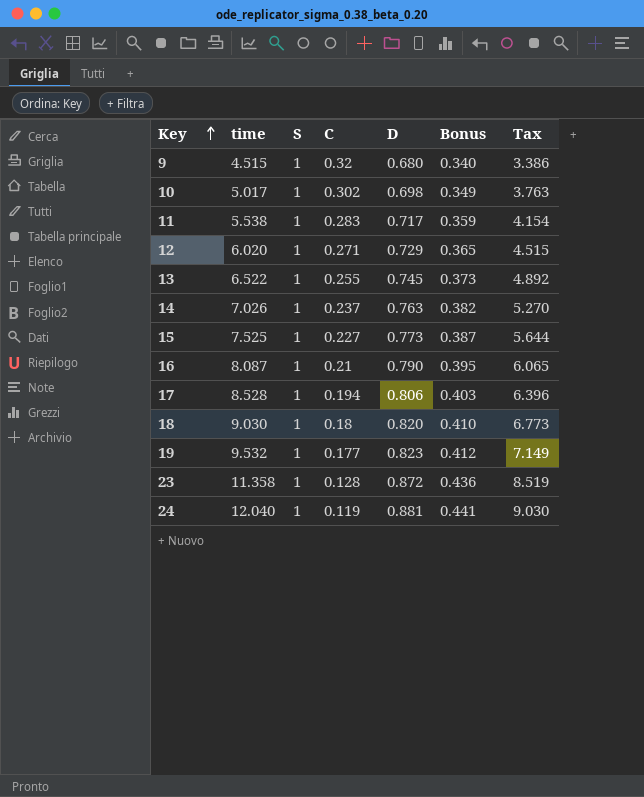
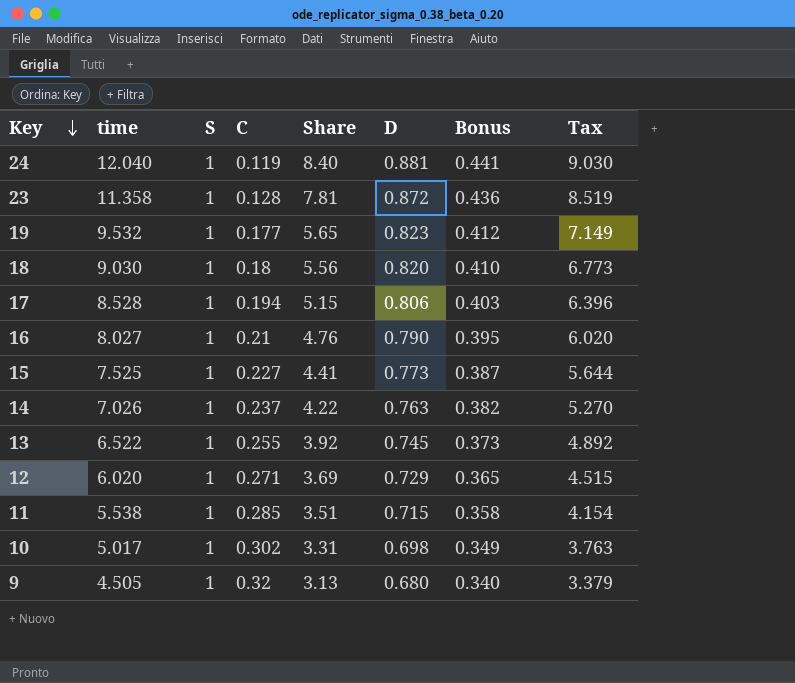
row order: Key ascending -> Key descending
column Share | formula: none -> [S] / [C]
16 | time: 8.087 -> 8.027
16 | Tax: 6.065 -> 6.020
11 | C: 0.283 -> 0.285
11 | D: 0.717 -> 0.715
11 | Bonus: 0.359 -> 0.358
9 | time: 4.515 -> 4.505
9 | Tax: 3.386 -> 3.379

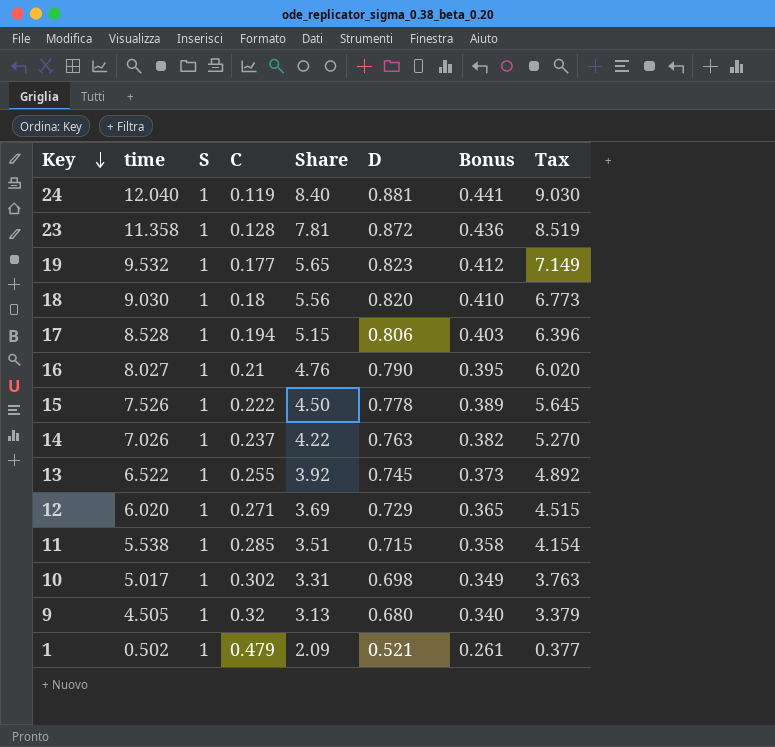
15 | time: 7.525 -> 7.526
15 | C: 0.227 -> 0.222
15 | Share: 4.41 -> 4.50
15 | D: 0.773 -> 0.778
15 | Bonus: 0.387 -> 0.389
15 | Tax: 5.644 -> 5.645
row 1: none -> 0.502 | 1 | 0.479 | 2.09 | 0.521 | 0.261 | 0.377

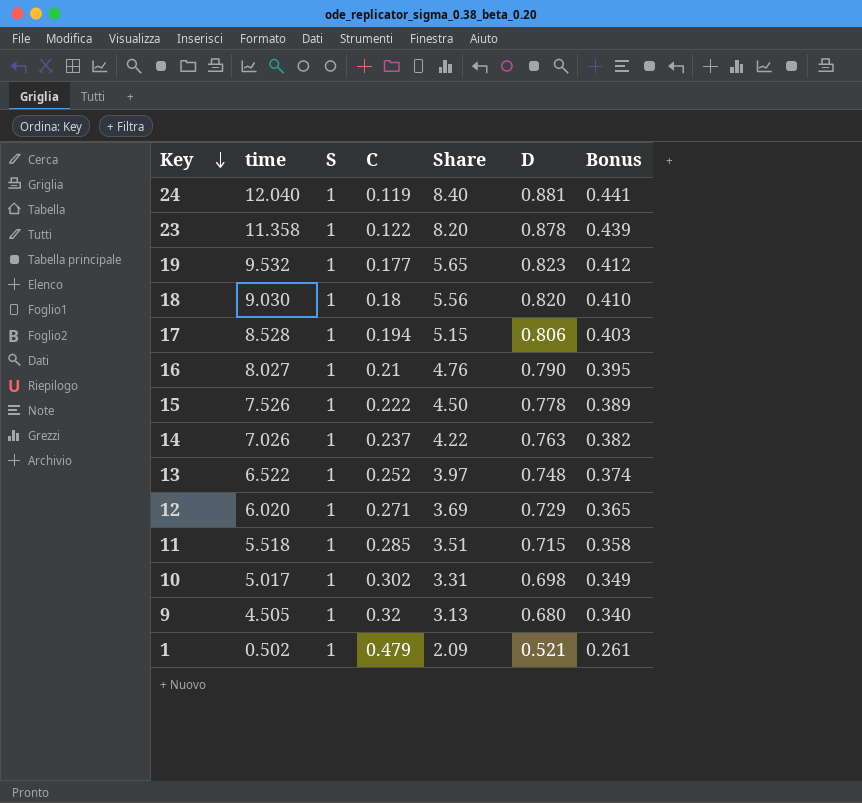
column Tax | formula: [time] * 0.75 -> none
23 | C: 0.128 -> 0.122
23 | Share: 7.81 -> 8.20
23 | D: 0.872 -> 0.878
23 | Bonus: 0.436 -> 0.439
13 | C: 0.255 -> 0.252
13 | Share: 3.92 -> 3.97
13 | D: 0.745 -> 0.748
13 | Bonus: 0.373 -> 0.374
11 | time: 5.538 -> 5.518

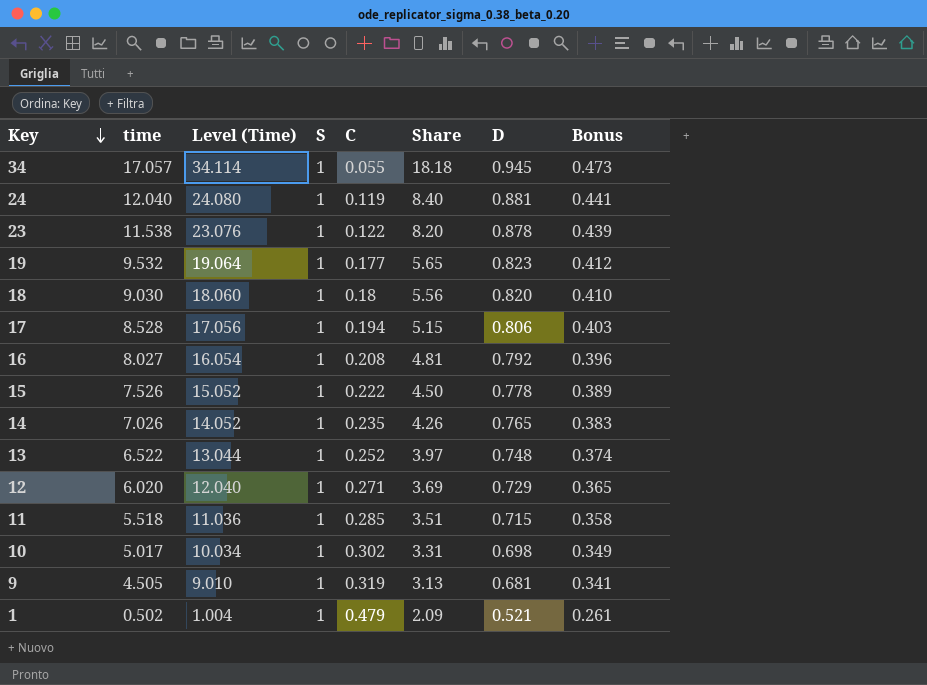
column Level (Time) | formula: none -> [time] * 2
row 34: none -> 17.057 | 34.114 | 1 | 0.055 | 18.18 | 0.945 | 0.473
23 | time: 11.358 -> 11.538
16 | C: 0.21 -> 0.208
16 | Share: 4.76 -> 4.81
16 | D: 0.790 -> 0.792
16 | Bonus: 0.395 -> 0.396
14 | C: 0.237 -> 0.235
14 | Share: 4.22 -> 4.26
14 | D: 0.763 -> 0.765
14 | Bonus: 0.382 -> 0.383
9 | C: 0.32 -> 0.319
9 | D: 0.680 -> 0.681
9 | Bonus: 0.340 -> 0.341

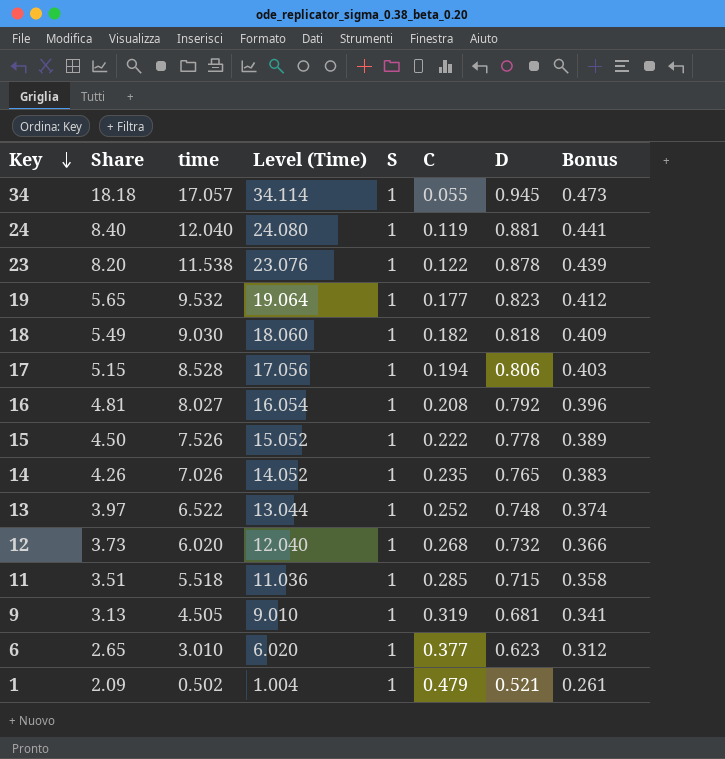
column Share | position: 6 -> 2
row 10: 5.017 | 10.034 | 1 | 0.302 | 3.31 | 0.698 | 0.349 -> none
18 | Share: 5.56 -> 5.49
18 | C: 0.18 -> 0.182
18 | D: 0.820 -> 0.818
18 | Bonus: 0.410 -> 0.409
12 | Share: 3.69 -> 3.73
12 | C: 0.271 -> 0.268
12 | D: 0.729 -> 0.732
12 | Bonus: 0.365 -> 0.366
row 6: none -> 2.65 | 3.010 | 6.020 | 1 | 0.377 | 0.623 | 0.312

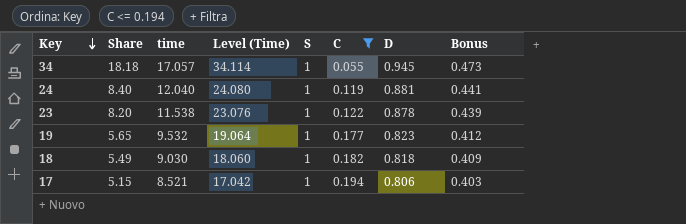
filter: none -> C <= 0.194
17 | time: 8.528 -> 8.521
17 | Level (Time): 17.056 -> 17.042

